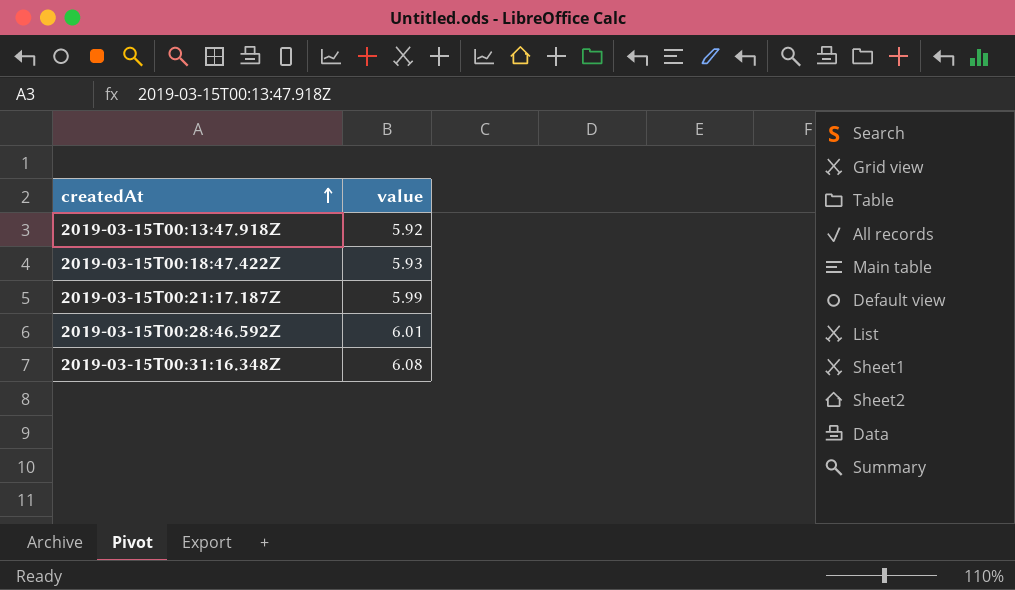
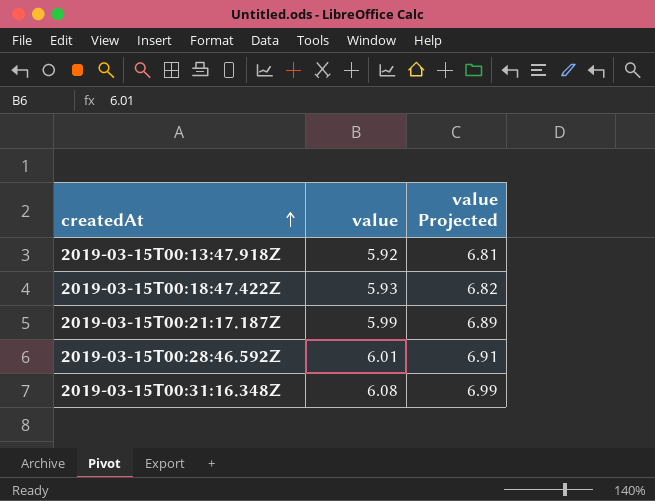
column value Projected | formula: none -> [value] * 1.15

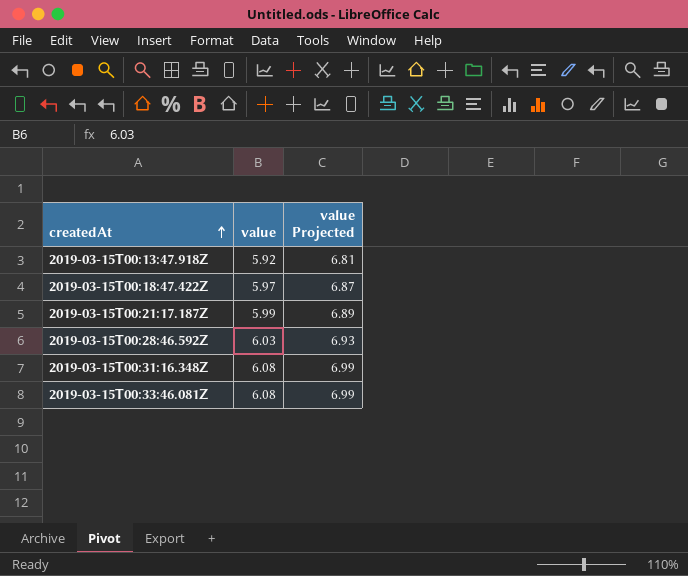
2019-03-15T00:18:47.422Z | value: 5.93 -> 5.97
2019-03-15T00:18:47.422Z | value Projected: 6.82 -> 6.87
2019-03-15T00:28:46.592Z | value: 6.01 -> 6.03
2019-03-15T00:28:46.592Z | value Projected: 6.91 -> 6.93
row 2019-03-15T00:33:46.081Z: none -> 6.08 | 6.99

